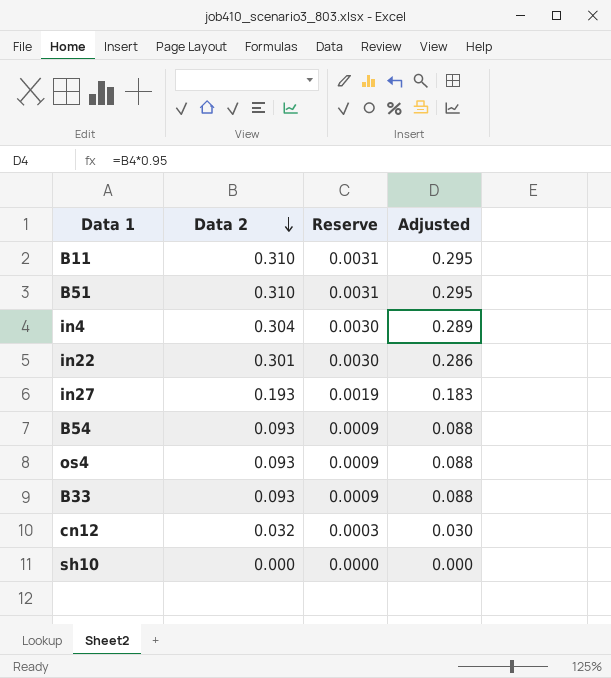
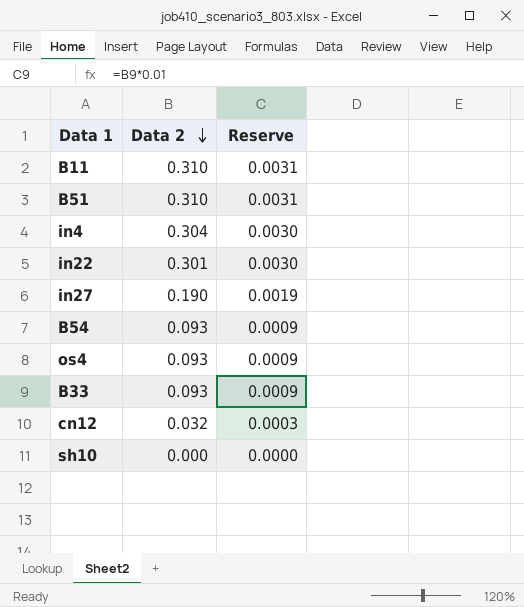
column Adjusted | formula: [Data 2] * 0.95 -> none
in27 | Data 2: 0.193 -> 0.190

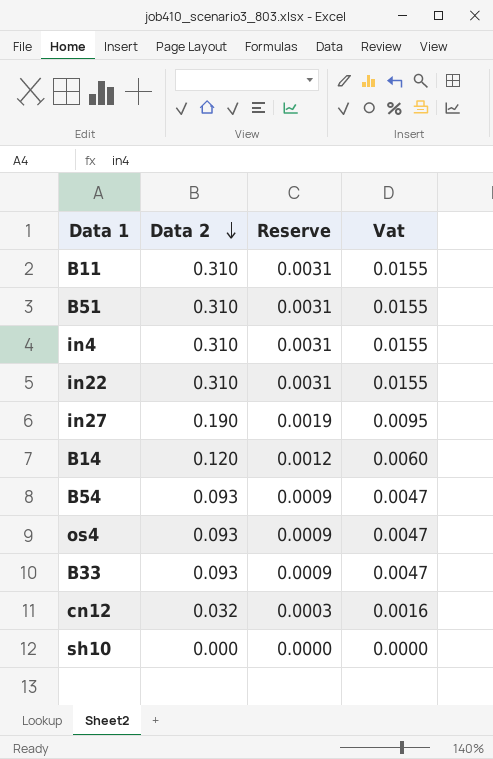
column Vat | formula: none -> [Data 2] * 0.05
in4 | Data 2: 0.304 -> 0.310
in4 | Reserve: 0.0030 -> 0.0031
in22 | Data 2: 0.301 -> 0.310
in22 | Reserve: 0.0030 -> 0.0031
row B14: none -> 0.120 | 0.0012 | 0.0060

